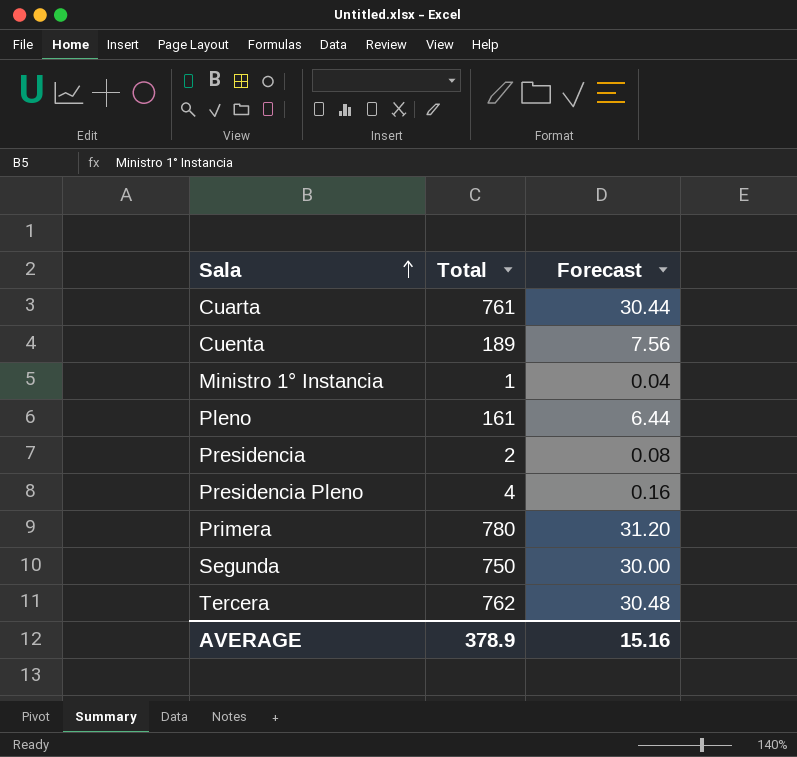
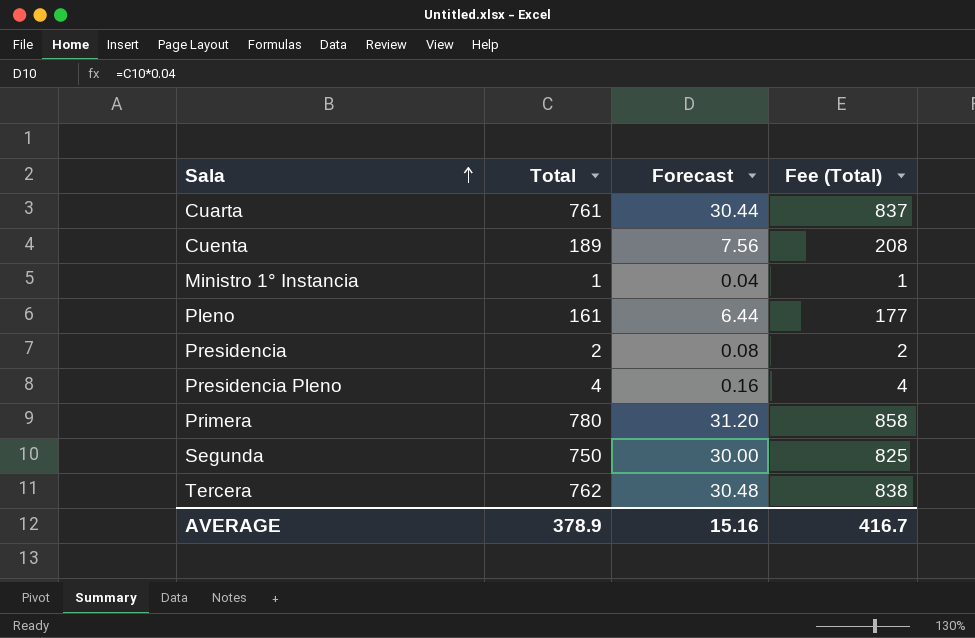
column Fee (Total) | formula: none -> [Total] * 1.1

